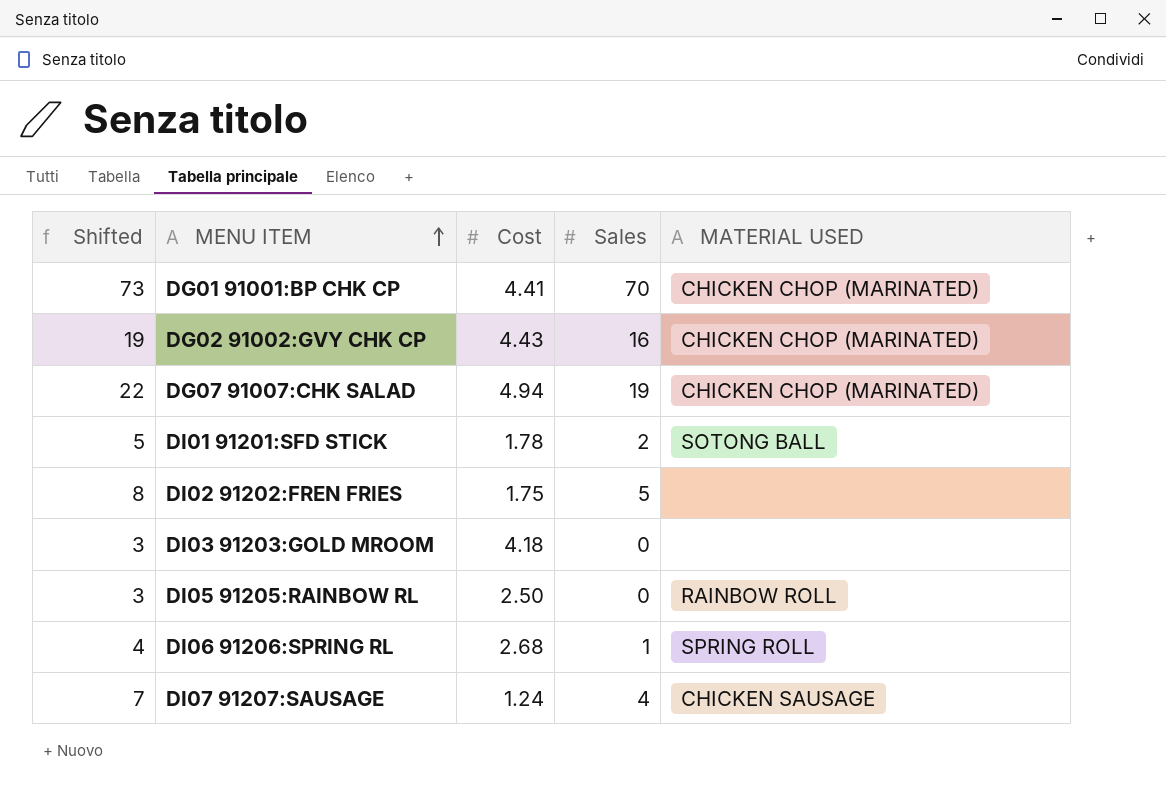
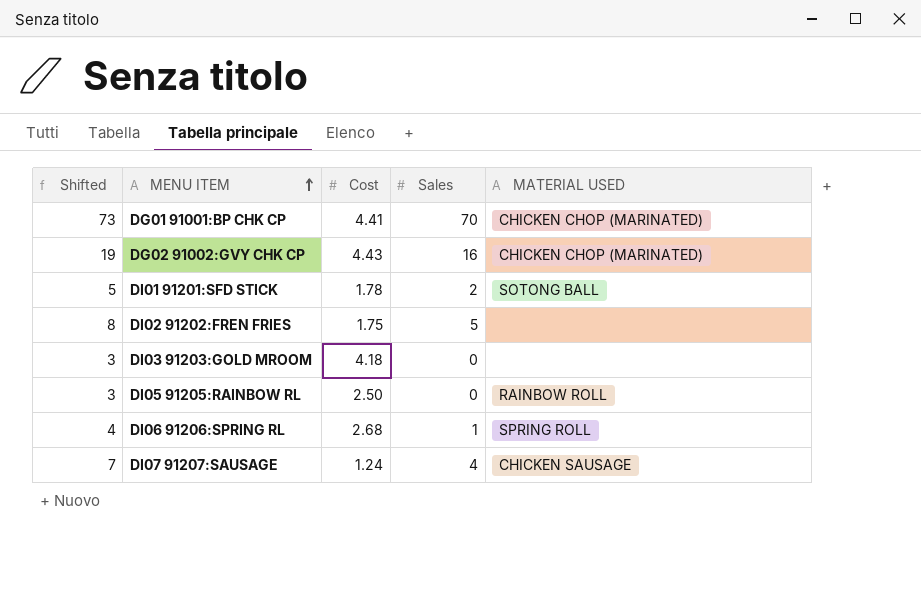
row DG07 91007:CHK SALAD: 22 | 4.94 | 19 | CHICKEN CHOP (MARINATED) -> none

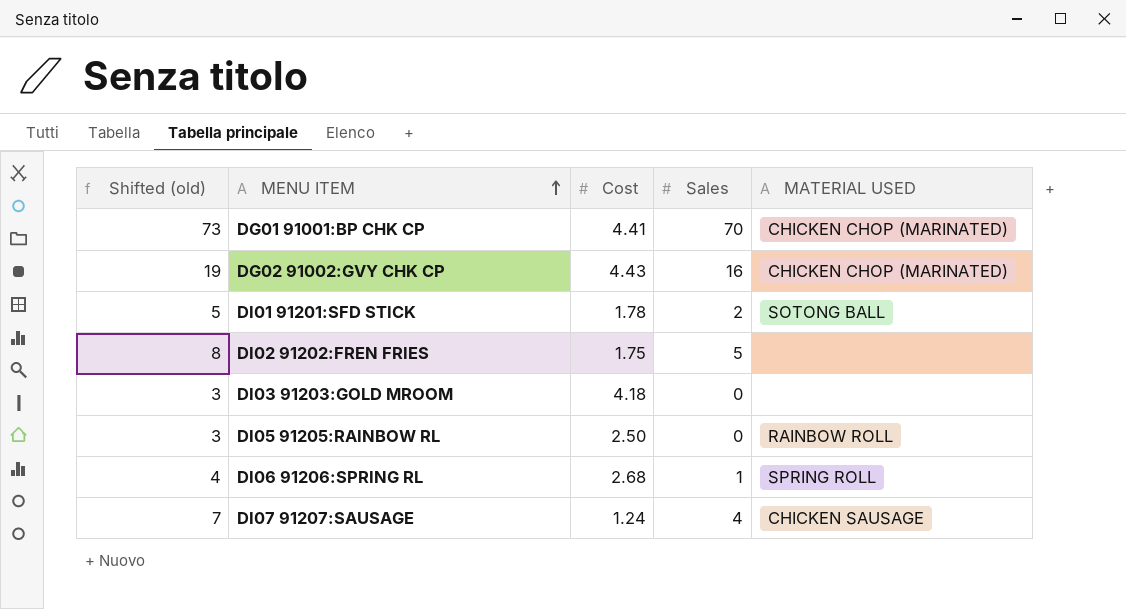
column name: Shifted -> Shifted (old)

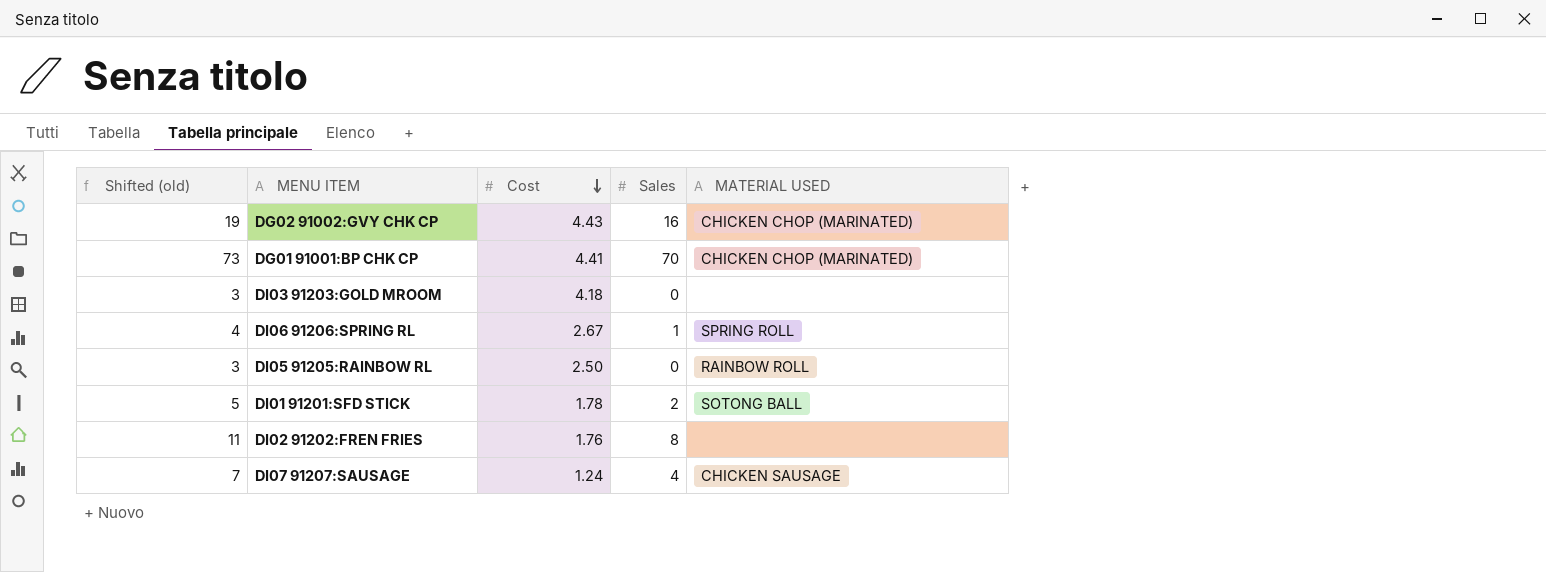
row order: MENU ITEM ascending -> Cost descending
DI06 91206:SPRING RL | Cost: 2.68 -> 2.67
DI02 91202:FREN FRIES | Shifted (old): 8 -> 11
DI02 91202:FREN FRIES | Cost: 1.75 -> 1.76
DI02 91202:FREN FRIES | Sales: 5 -> 8

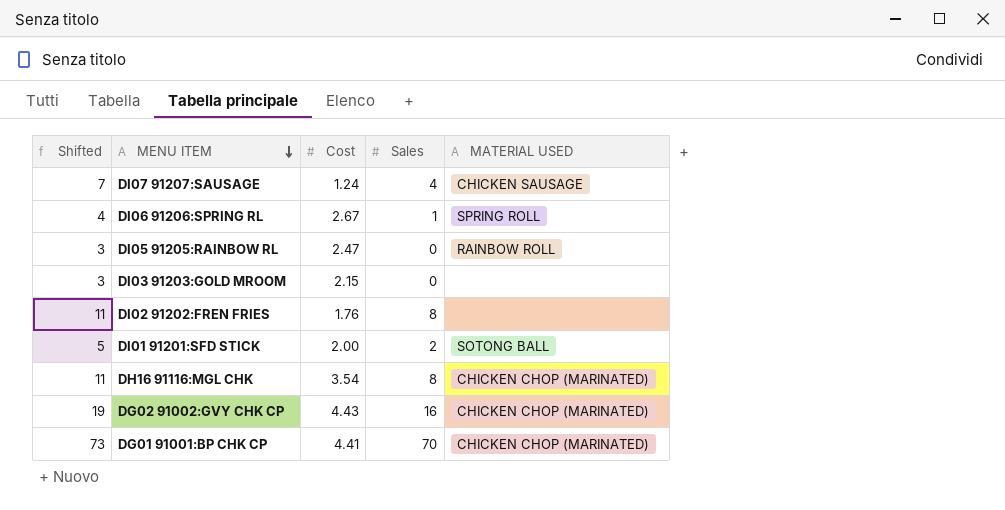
row order: Cost descending -> MENU ITEM descending
column name: Shifted (old) -> Shifted
DI05 91205:RAINBOW RL | Cost: 2.50 -> 2.47
DI03 91203:GOLD MROOM | Cost: 4.18 -> 2.15
DI01 91201:SFD STICK | Cost: 1.78 -> 2.00
row DH16 91116:MGL CHK: none -> 11 | 3.54 | 8 | CHICKEN CHOP (MARINATED)

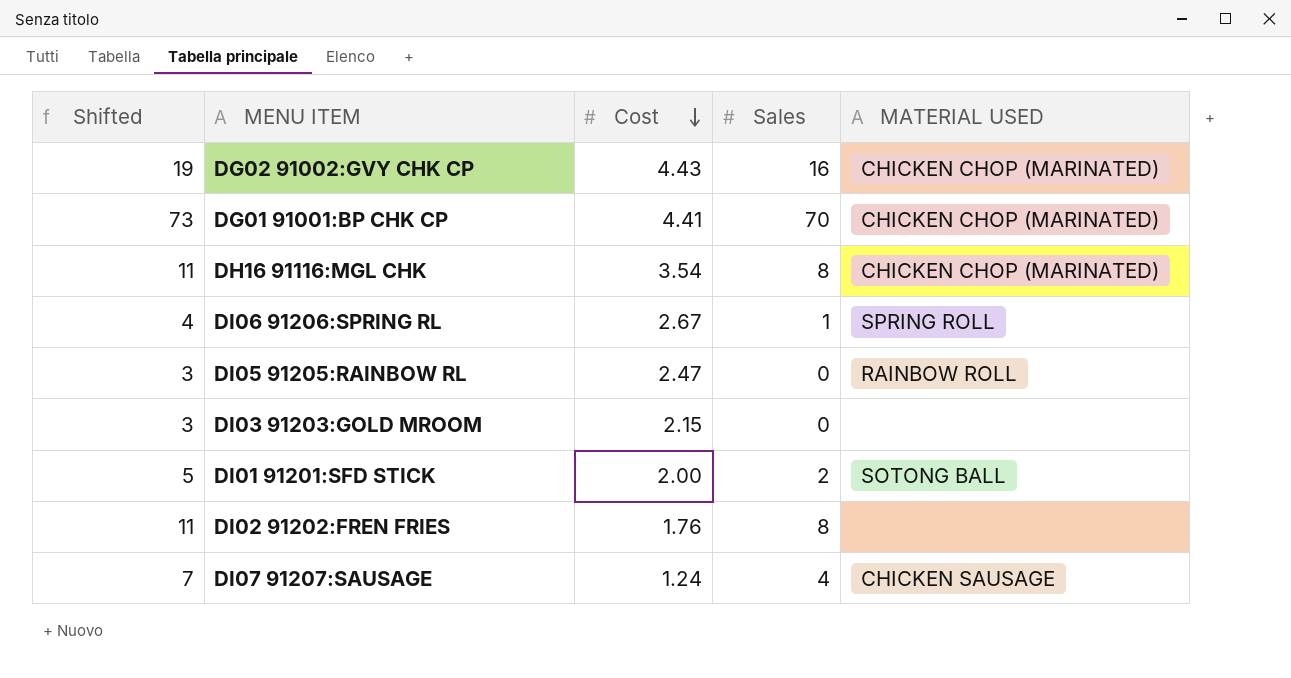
row order: MENU ITEM descending -> Cost descending

